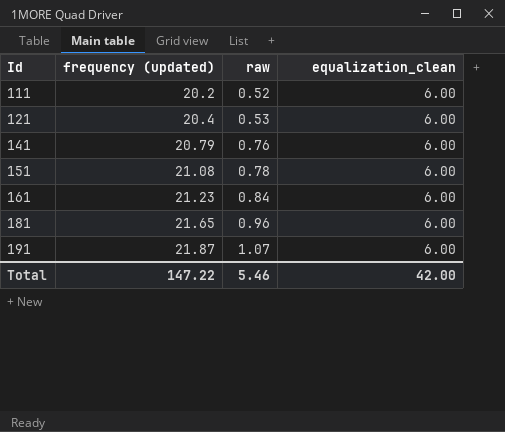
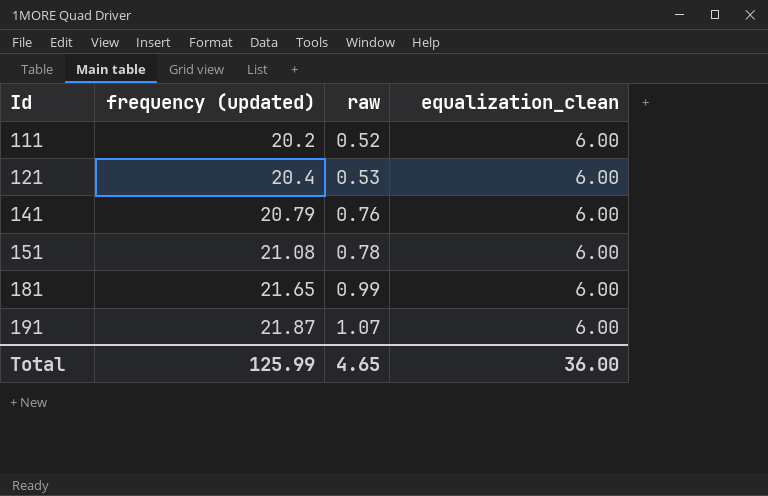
row 161: 21.23 | 0.84 | 6.00 -> none
181 | raw: 0.96 -> 0.99
Total | frequency (updated): 147.22 -> 125.99
Total | raw: 5.46 -> 4.65
Total | equalization_clean: 42.00 -> 36.00

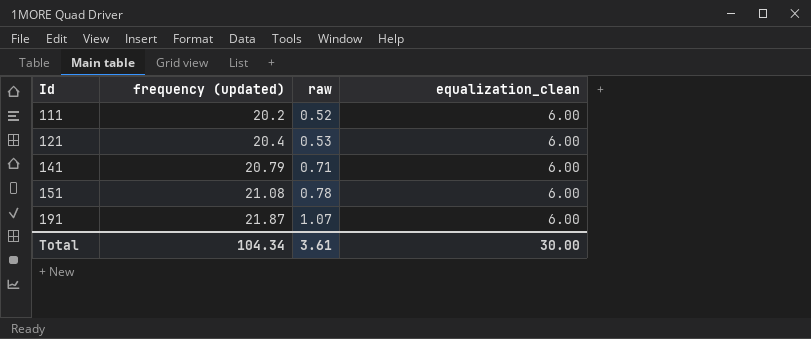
row 181: 21.65 | 0.99 | 6.00 -> none
141 | raw: 0.76 -> 0.71
Total | frequency (updated): 125.99 -> 104.34
Total | raw: 4.65 -> 3.61
Total | equalization_clean: 36.00 -> 30.00

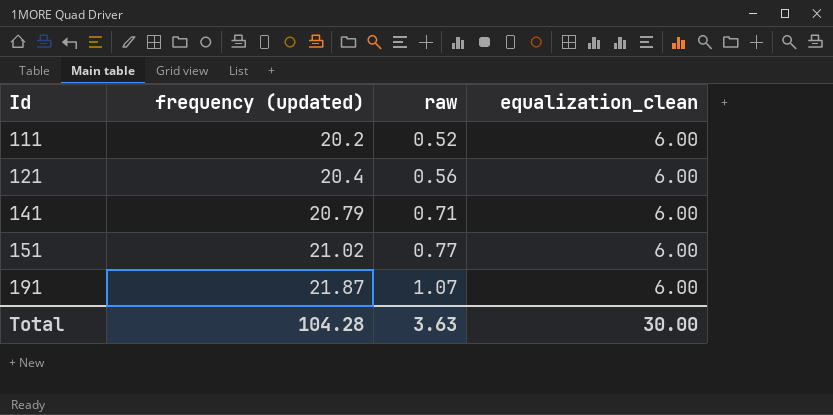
121 | raw: 0.53 -> 0.56
151 | frequency (updated): 21.08 -> 21.02
151 | raw: 0.78 -> 0.77
Total | frequency (updated): 104.34 -> 104.28
Total | raw: 3.61 -> 3.63

